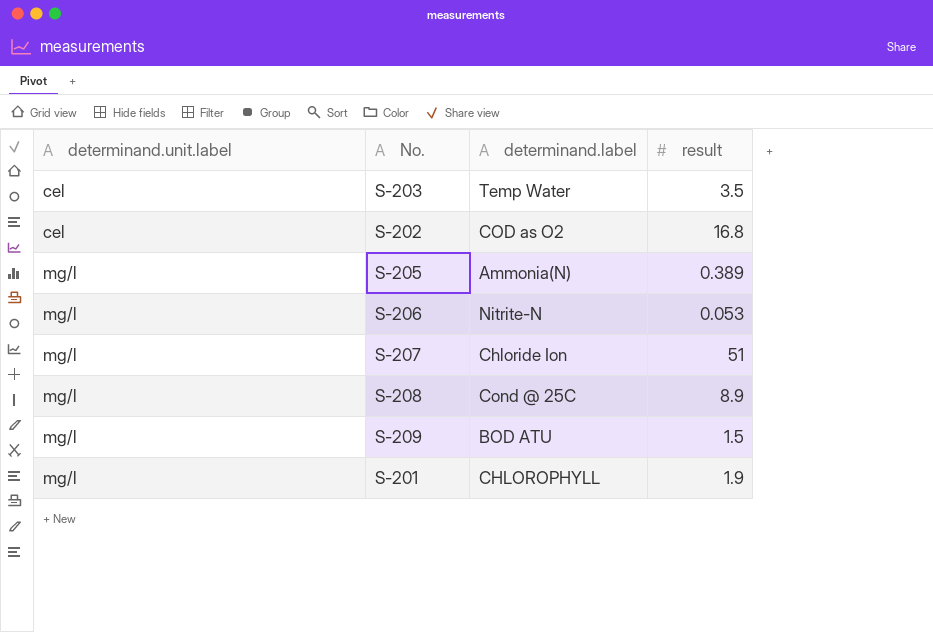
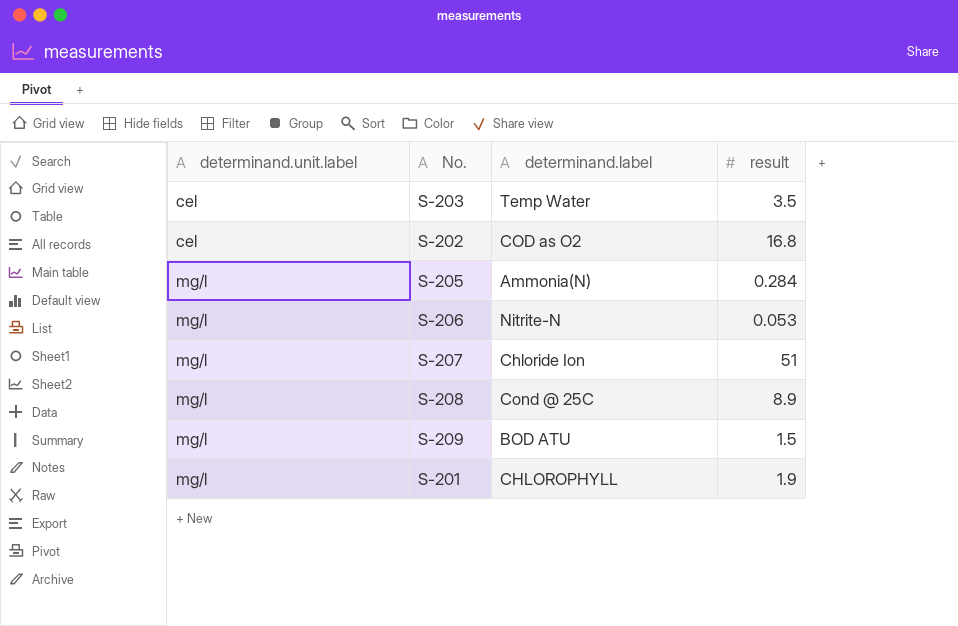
S-205 | result: 0.389 -> 0.284

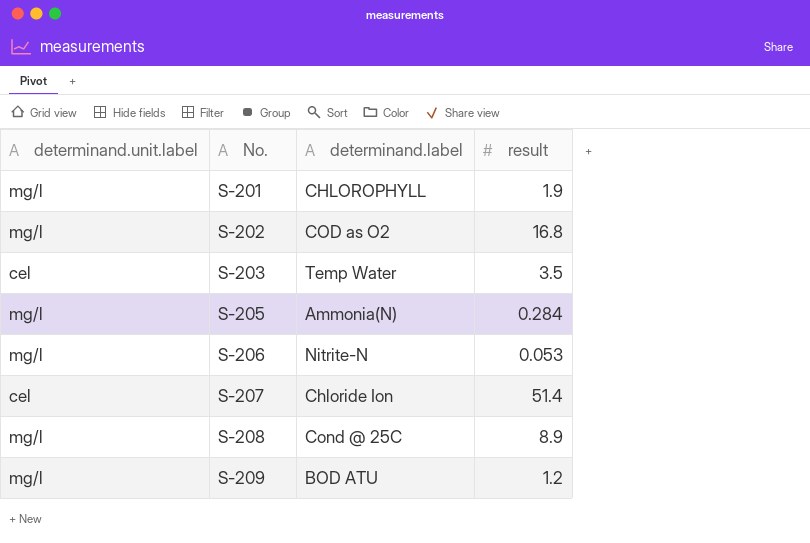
row order: determinand.unit.label ascending -> No. ascending
S-202 | determinand.unit.label: cel -> mg/l
S-207 | determinand.unit.label: mg/l -> cel
S-207 | result: 51 -> 51.4
S-209 | result: 1.5 -> 1.2

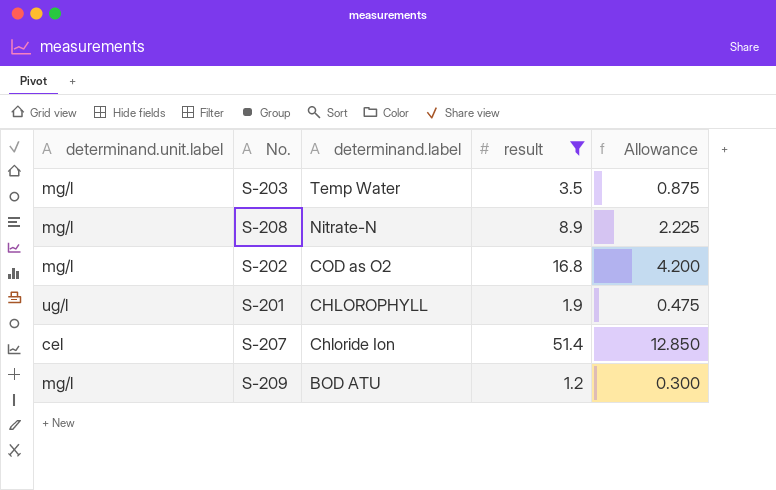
filter: none -> result >= 1.2
row order: No. ascending -> determinand.label descending
column Allowance | formula: none -> [result] * 0.25
S-203 | determinand.unit.label: cel -> mg/l
S-208 | determinand.label: Cond @ 25C -> Nitrate-N
S-201 | determinand.unit.label: mg/l -> ug/l

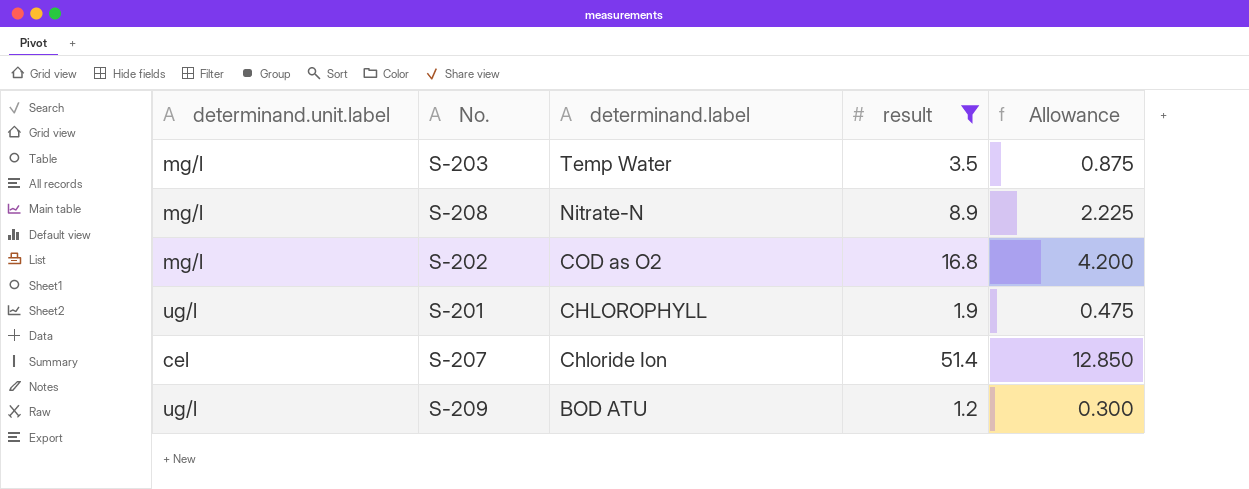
S-209 | determinand.unit.label: mg/l -> ug/l

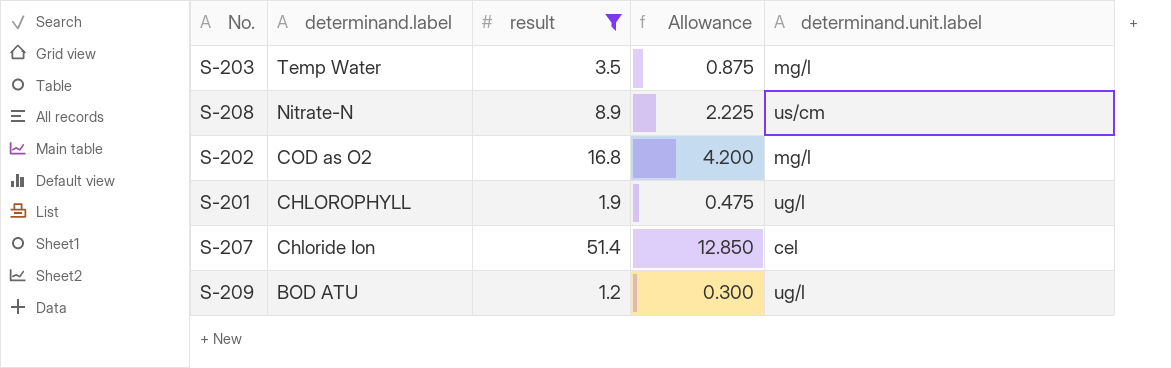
column determinand.unit.label | position: 1 -> 5
S-208 | determinand.unit.label: mg/l -> us/cm

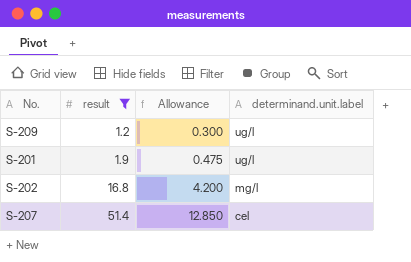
row order: determinand.label descending -> result ascending
column determinand.label | position: 2 -> none
row S-203: Temp Water | 3.5 | 0.875 | mg/l -> none
row S-208: Nitrate-N | 8.9 | 2.225 | us/cm -> none

